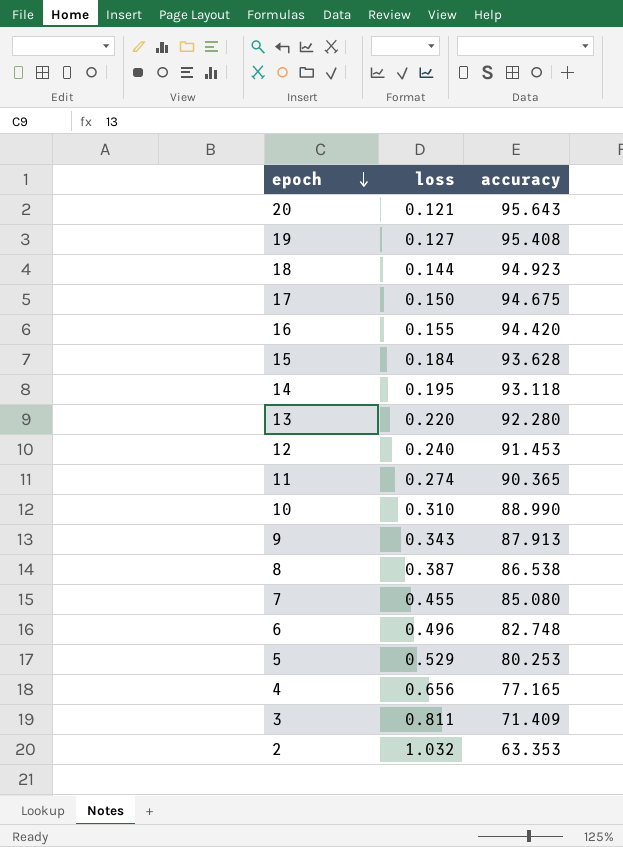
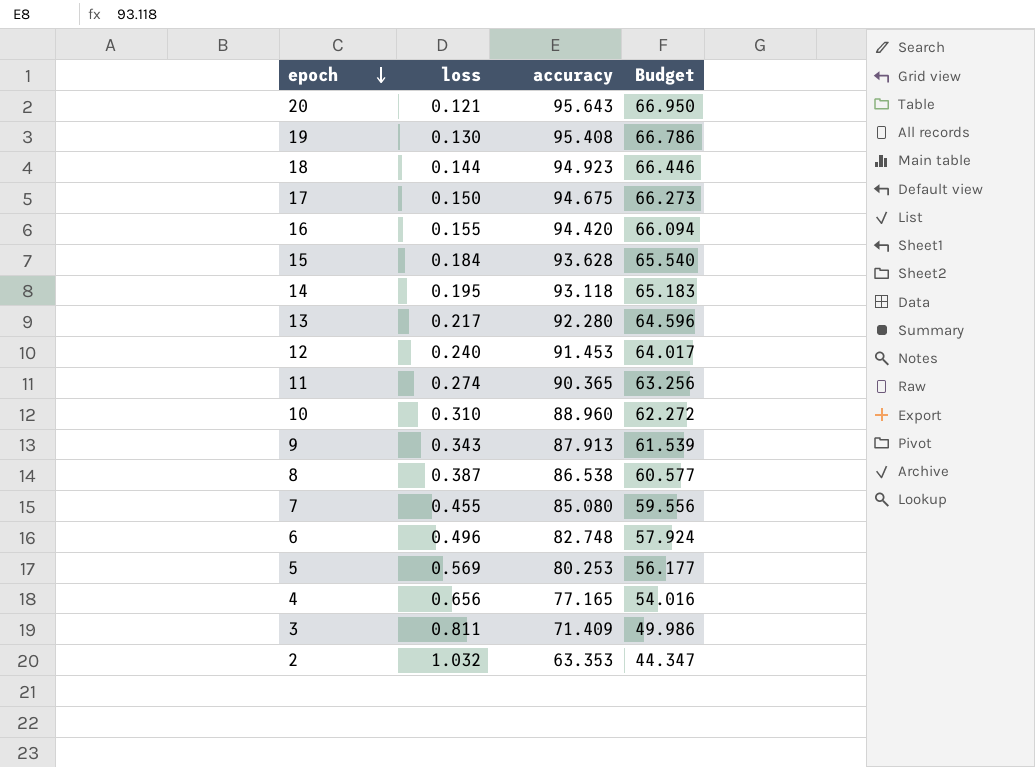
column Budget | formula: none -> [accuracy] * 0.7
19 | loss: 0.127 -> 0.130
13 | loss: 0.220 -> 0.217
10 | accuracy: 88.990 -> 88.960
5 | loss: 0.529 -> 0.569

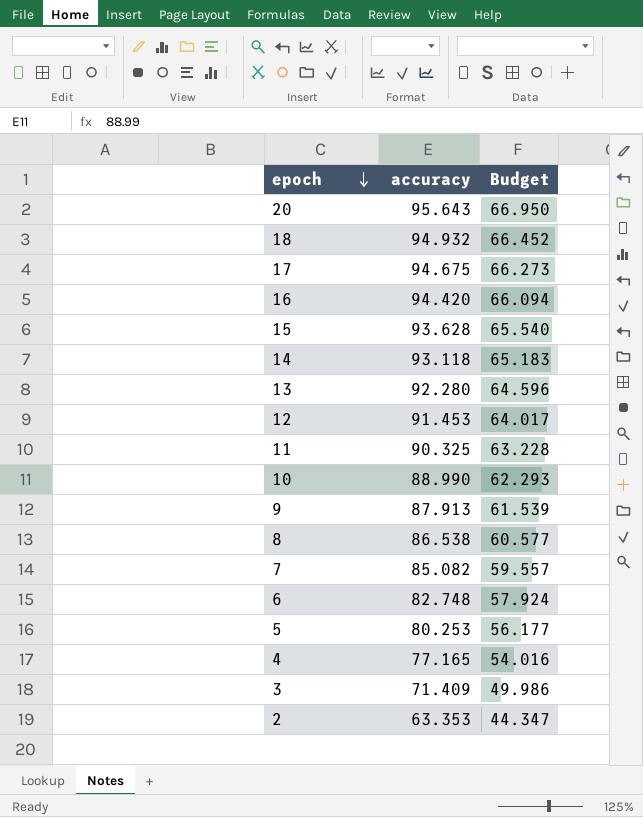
column loss | position: 2 -> none
row 19: 0.130 | 95.408 | 66.786 -> none
18 | accuracy: 94.923 -> 94.932
18 | Budget: 66.446 -> 66.452
11 | accuracy: 90.365 -> 90.325
11 | Budget: 63.256 -> 63.228
10 | accuracy: 88.960 -> 88.990
10 | Budget: 62.272 -> 62.293
7 | accuracy: 85.080 -> 85.082
7 | Budget: 59.556 -> 59.557

